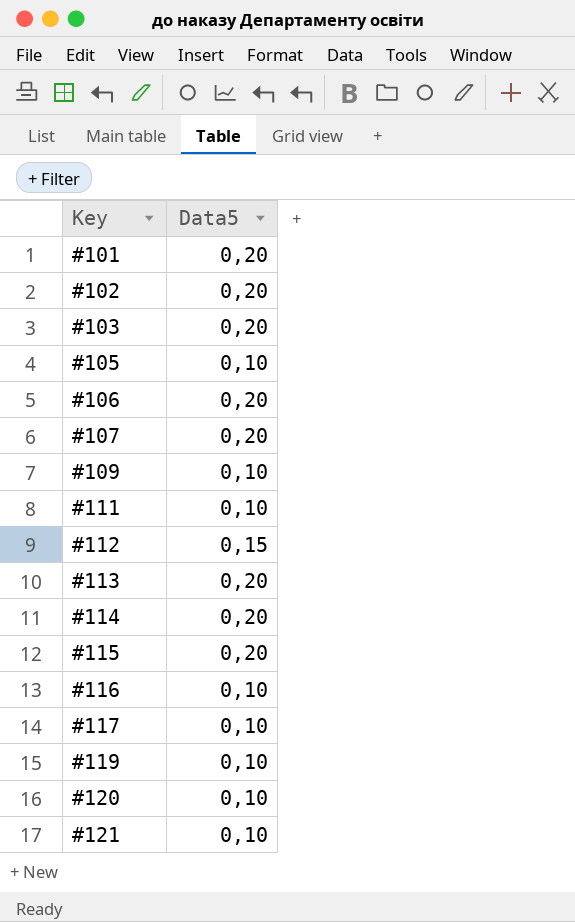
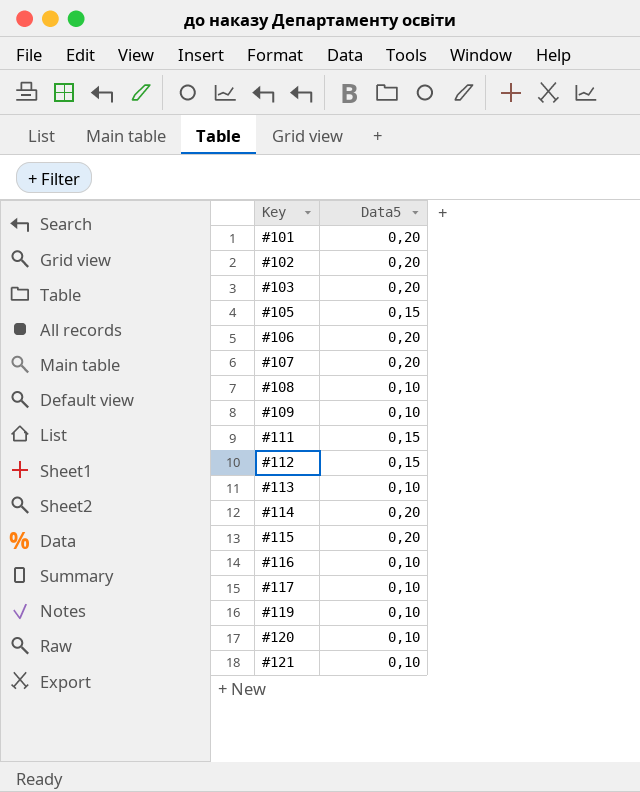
#105 | Data5: 0,10 -> 0,15
row #108: none -> 0,10
#111 | Data5: 0,10 -> 0,15
#113 | Data5: 0,20 -> 0,10

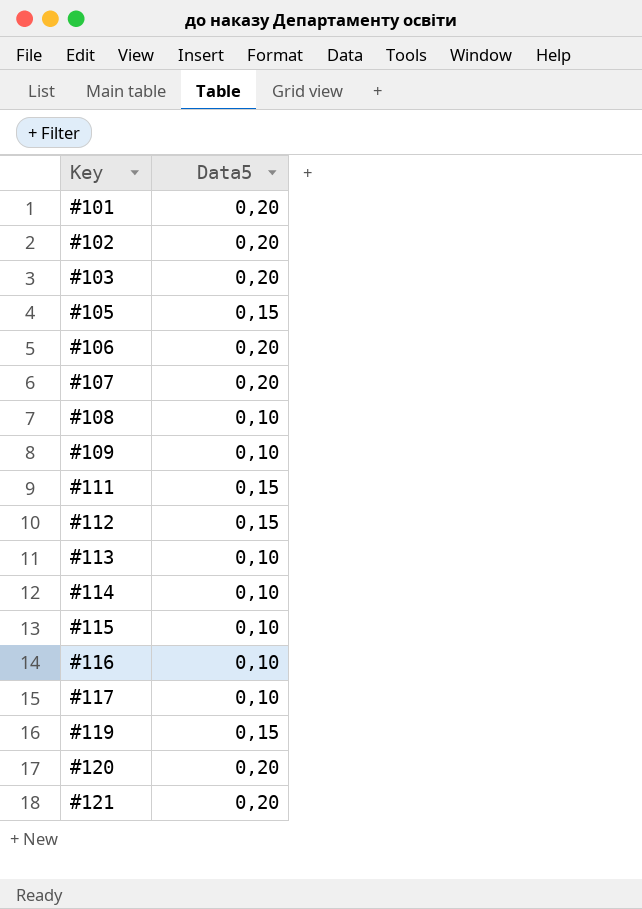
#114 | Data5: 0,20 -> 0,10
#115 | Data5: 0,20 -> 0,10
#119 | Data5: 0,10 -> 0,15
#120 | Data5: 0,10 -> 0,20
#121 | Data5: 0,10 -> 0,20

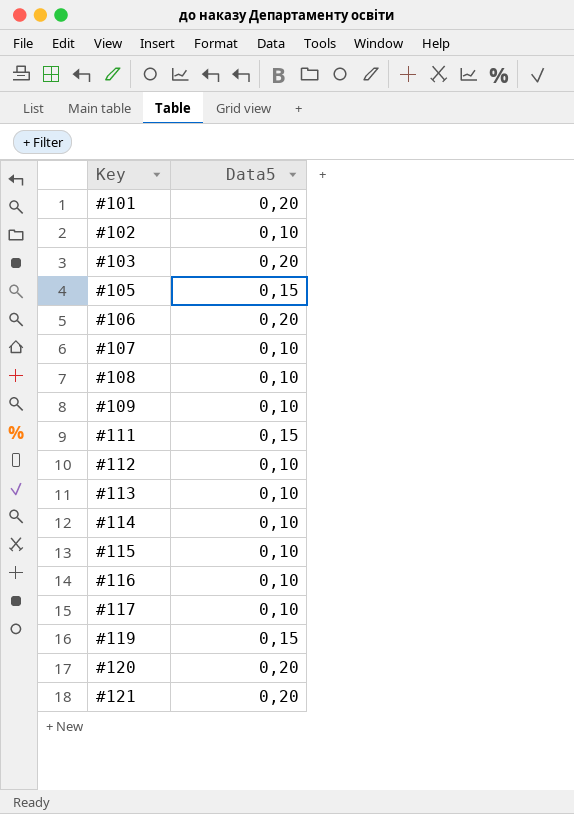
#102 | Data5: 0,20 -> 0,10
#107 | Data5: 0,20 -> 0,10
#112 | Data5: 0,15 -> 0,10

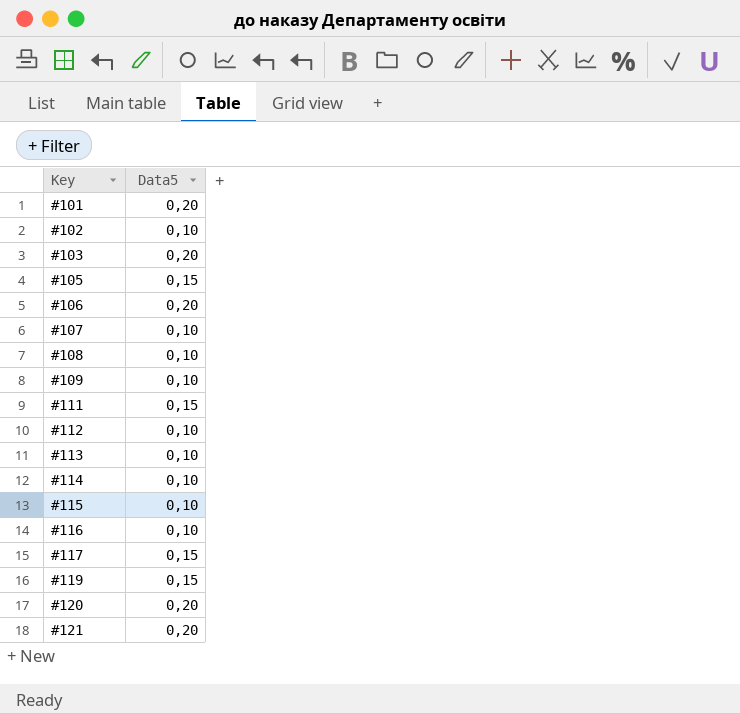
#117 | Data5: 0,10 -> 0,15

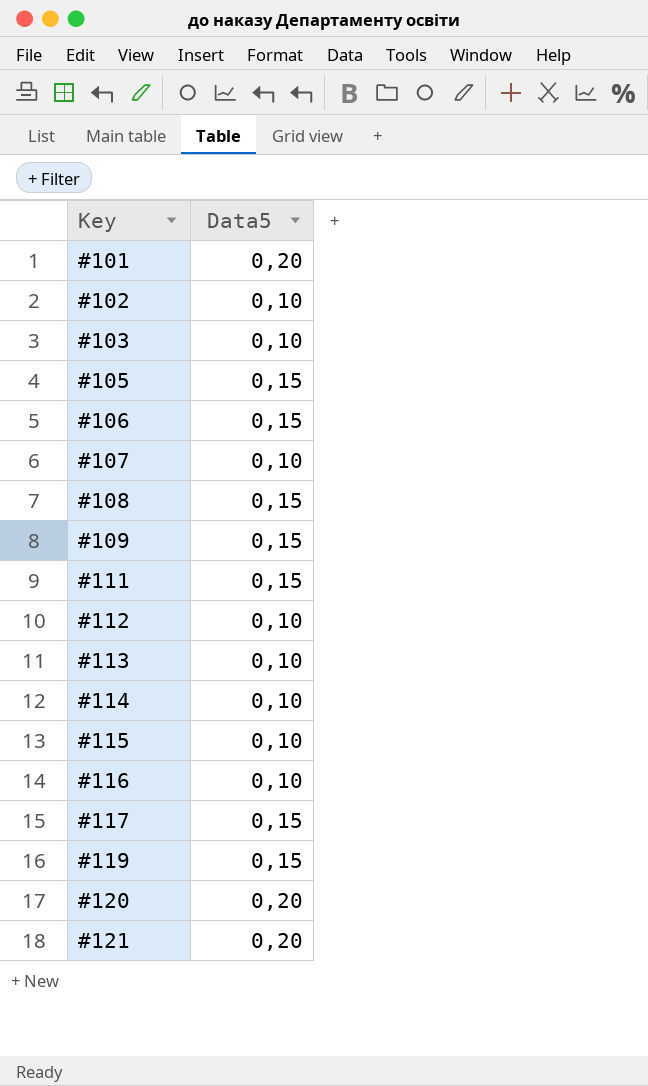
#103 | Data5: 0,20 -> 0,10
#106 | Data5: 0,20 -> 0,15
#108 | Data5: 0,10 -> 0,15
#109 | Data5: 0,10 -> 0,15

